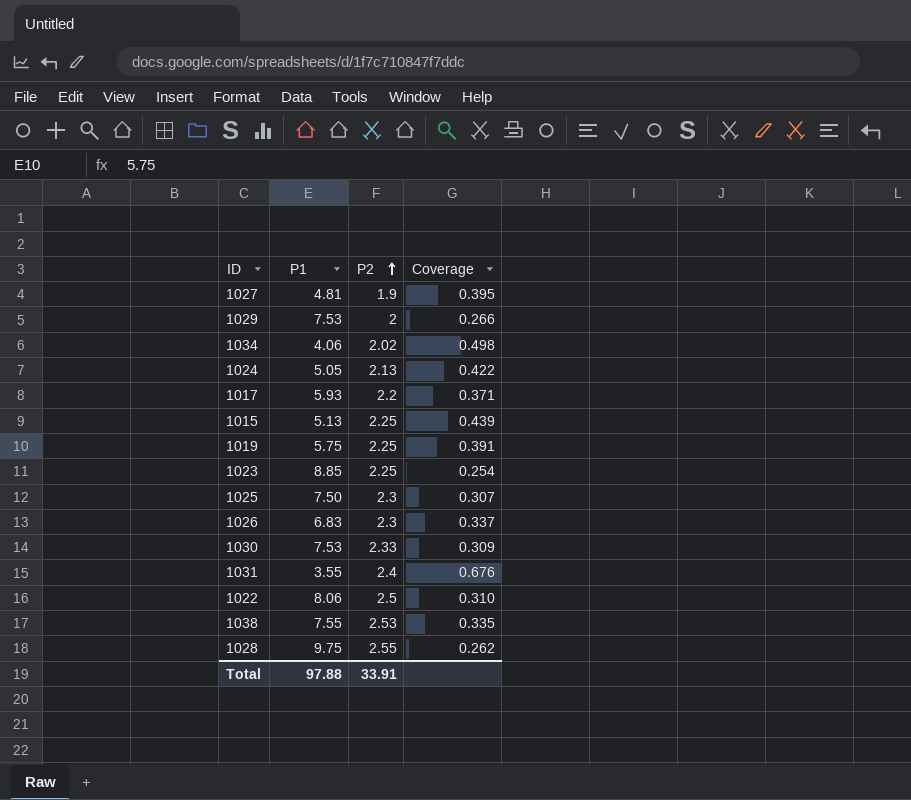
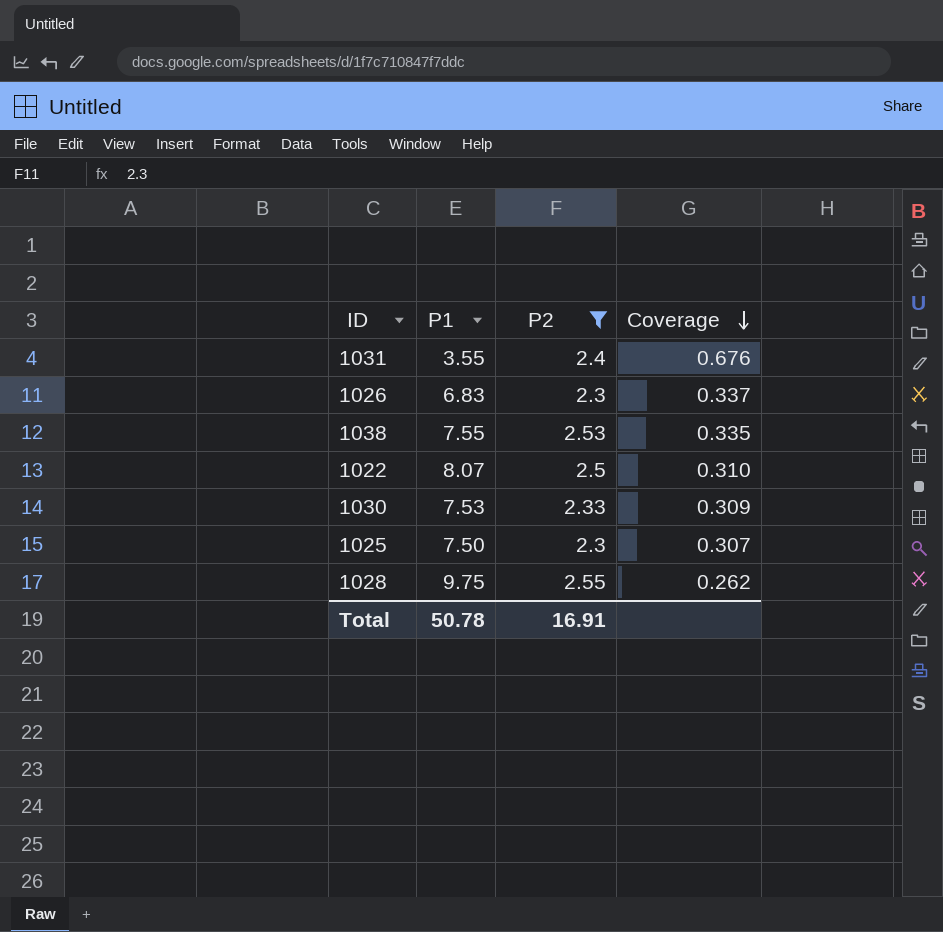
filter: none -> P2 >= 2.3
row order: P2 ascending -> Coverage descending
1022 | P1: 8.06 -> 8.07
Total | P1: 97.88 -> 50.78
Total | P2: 33.91 -> 16.91

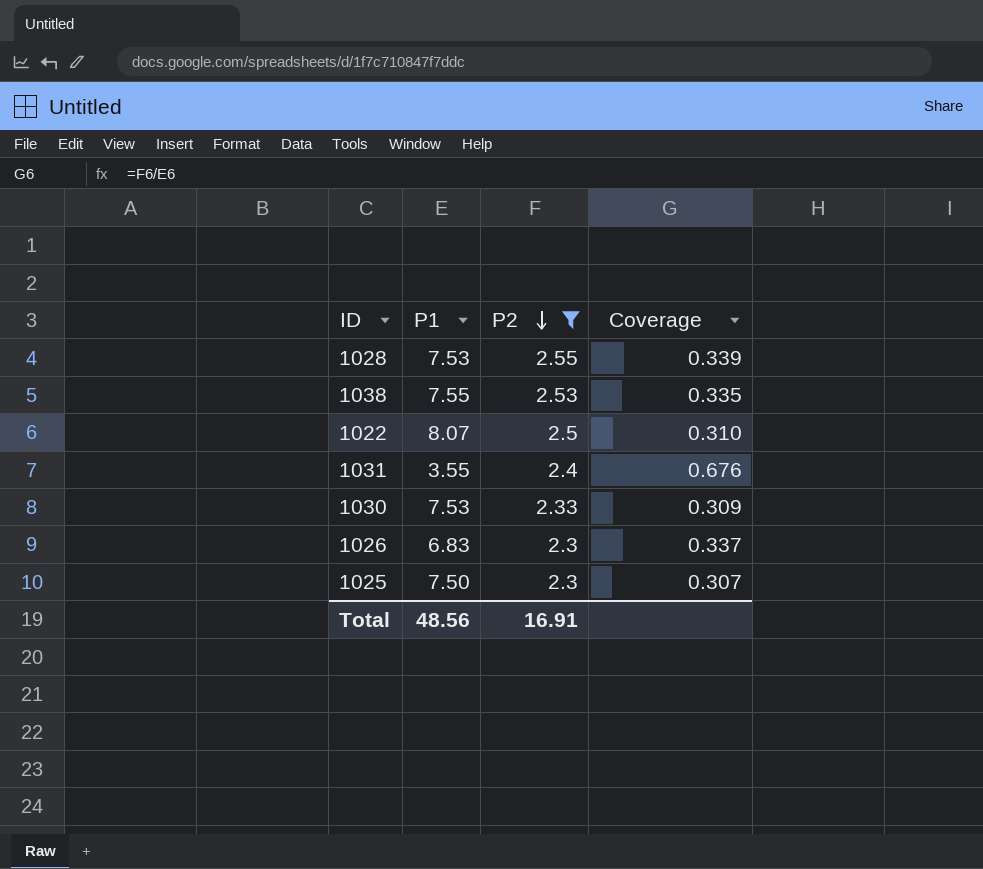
row order: Coverage descending -> P2 descending
1028 | P1: 9.75 -> 7.53
1028 | Coverage: 0.262 -> 0.339
Total | P1: 50.78 -> 48.56

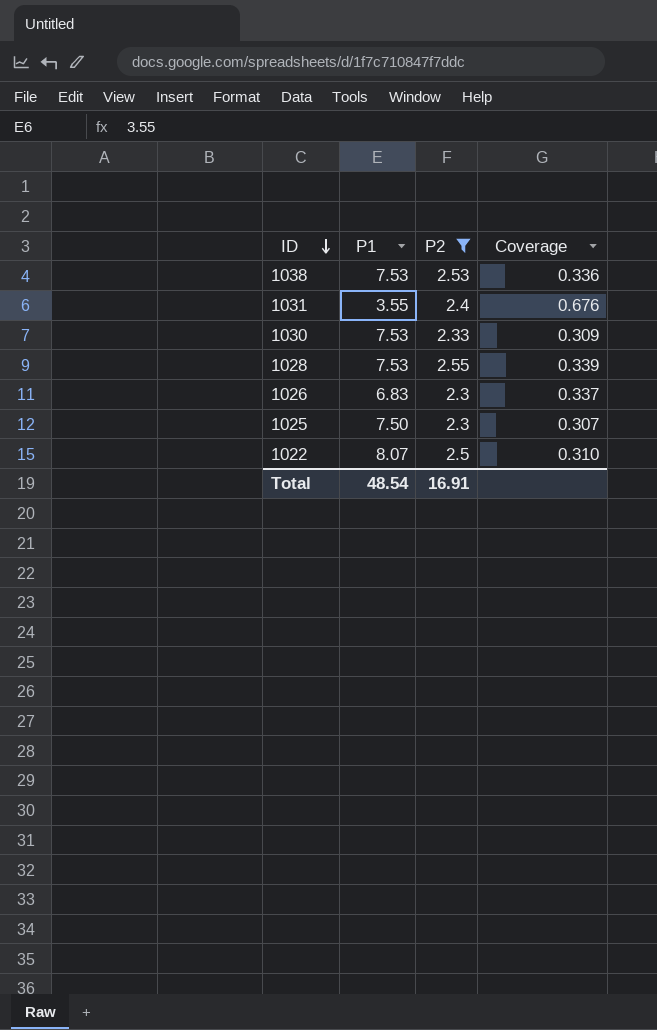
row order: P2 descending -> ID descending
1038 | P1: 7.55 -> 7.53
1038 | Coverage: 0.335 -> 0.336
Total | P1: 48.56 -> 48.54

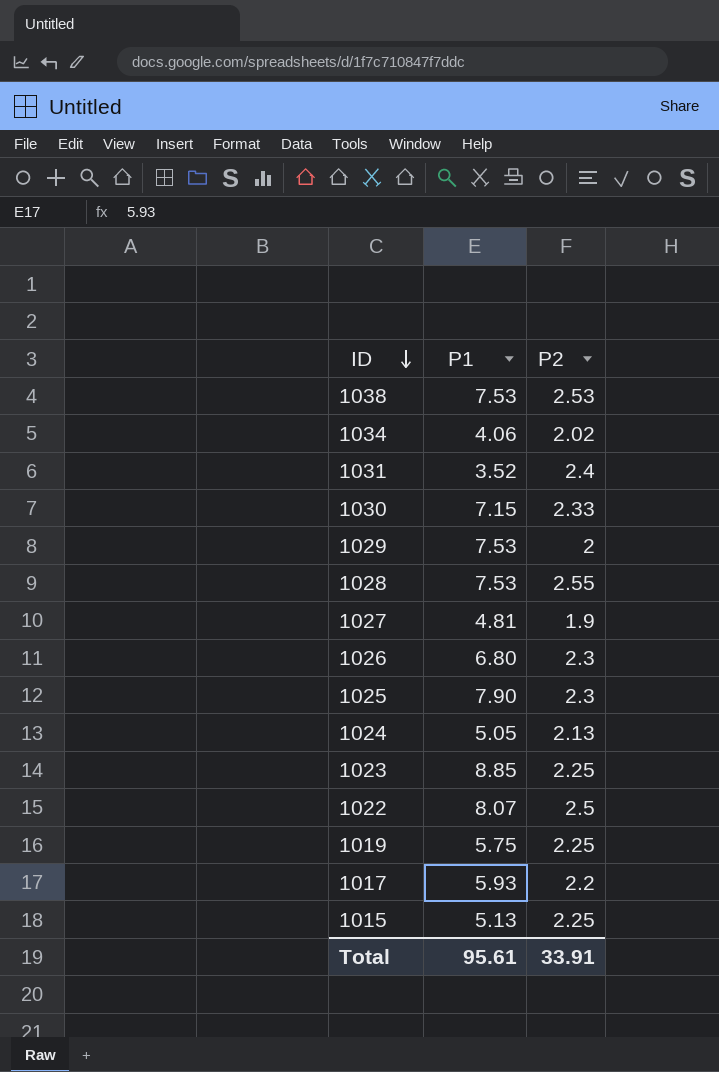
filter: P2 >= 2.3 -> none
column Coverage | formula: [P2] / [P1] -> none
1031 | P1: 3.55 -> 3.52
1030 | P1: 7.53 -> 7.15
1026 | P1: 6.83 -> 6.80
1025 | P1: 7.50 -> 7.90
Total | P1: 48.54 -> 95.61
Total | P2: 16.91 -> 33.91

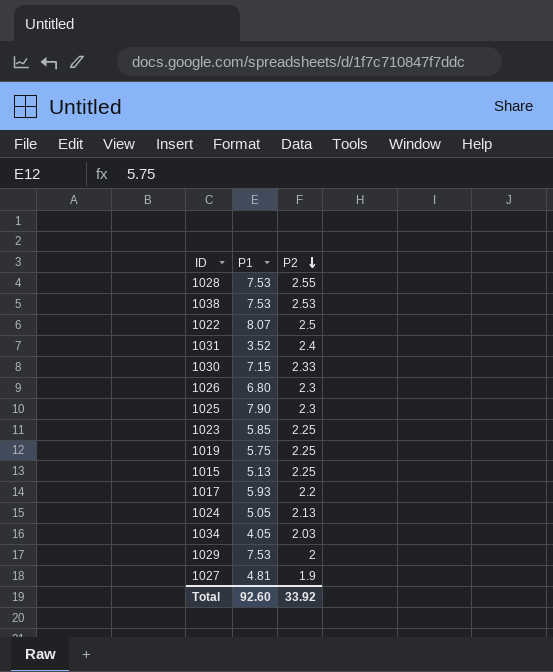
row order: ID descending -> P2 descending
1023 | P1: 8.85 -> 5.85
1034 | P1: 4.06 -> 4.05
1034 | P2: 2.02 -> 2.03
Total | P1: 95.61 -> 92.60
Total | P2: 33.91 -> 33.92

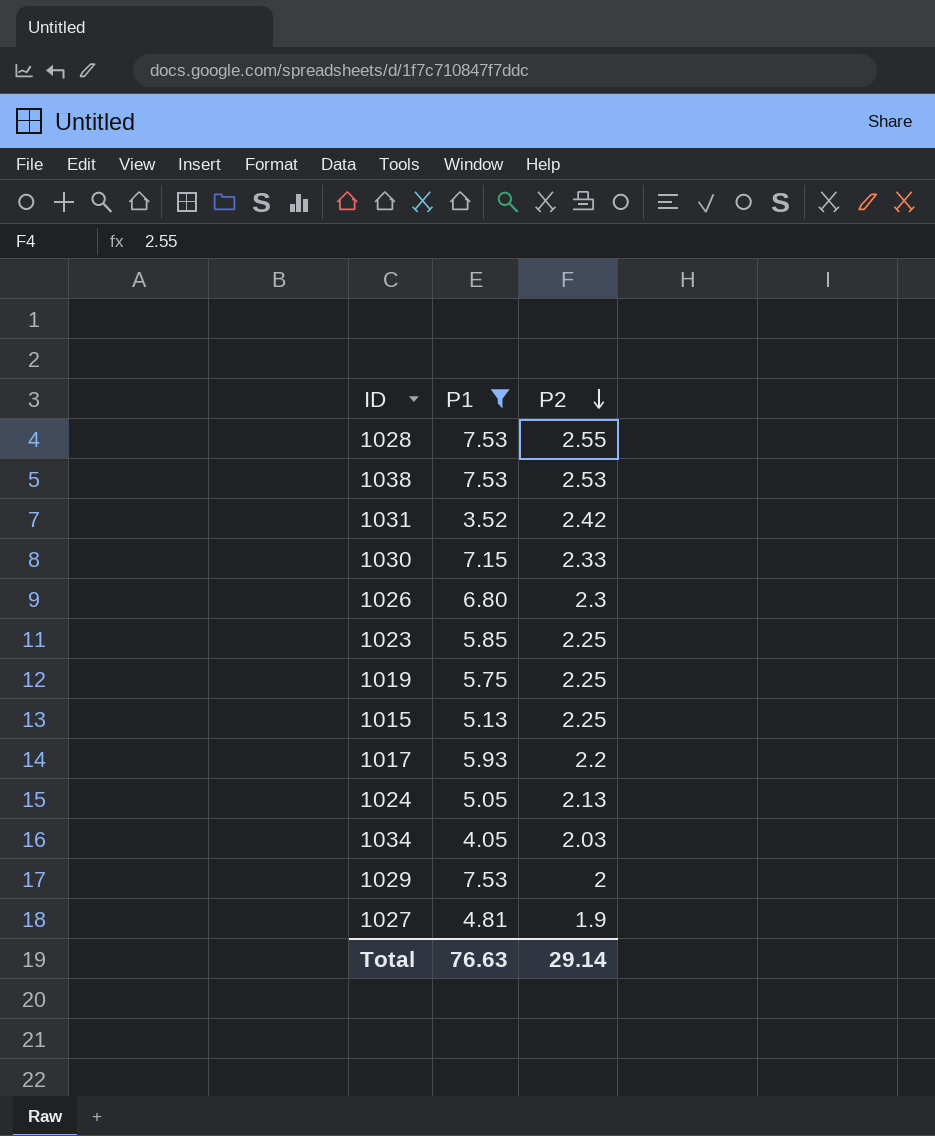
filter: none -> P1 <= 7.53
1031 | P2: 2.4 -> 2.42
Total | P1: 92.60 -> 76.63
Total | P2: 33.92 -> 29.14

